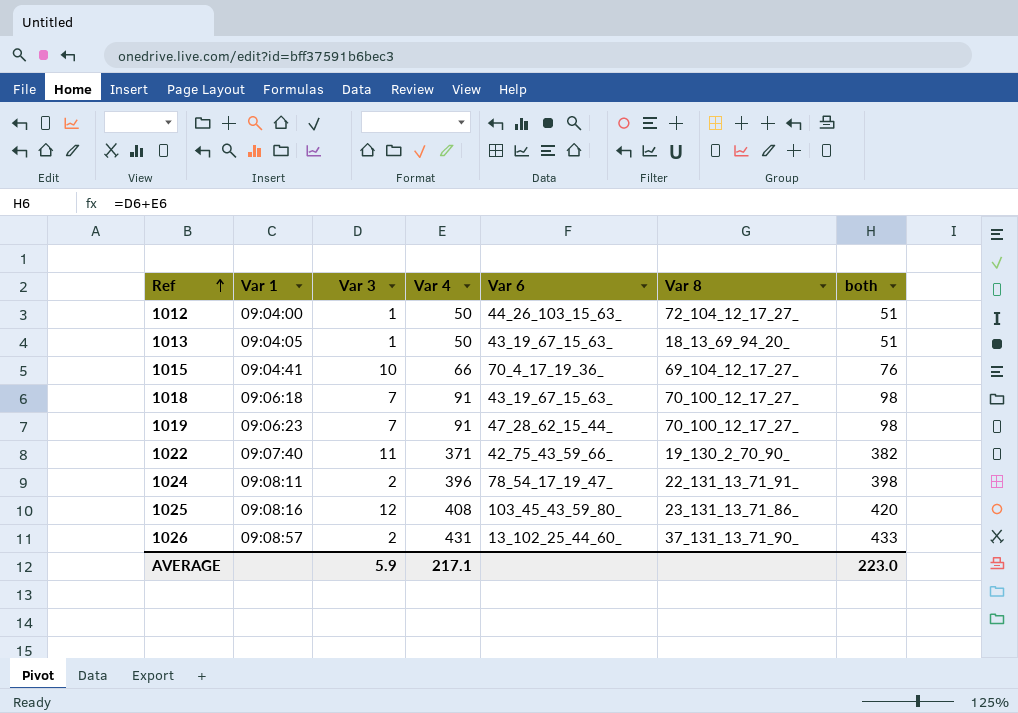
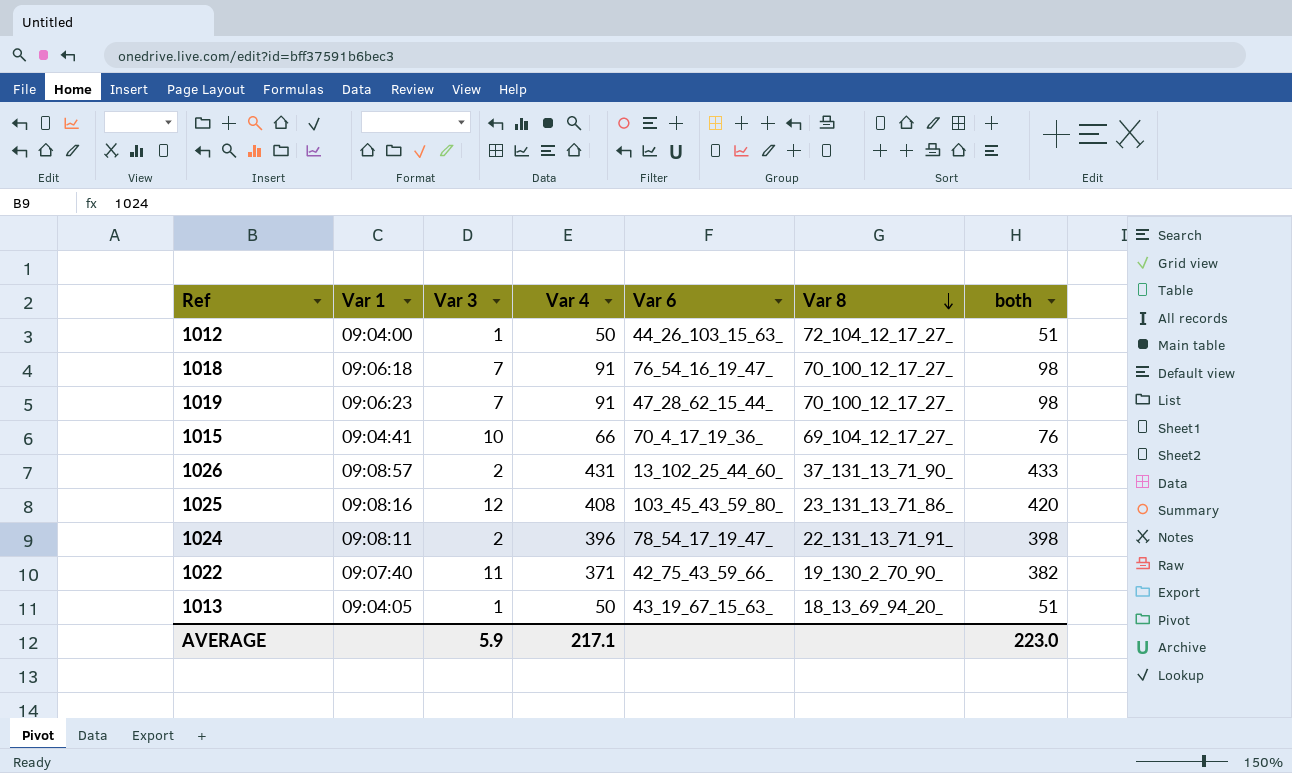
row order: Ref ascending -> Var 8 descending
1018 | Var 6: 43_19_67_15_63_ -> 76_54_16_19_47_

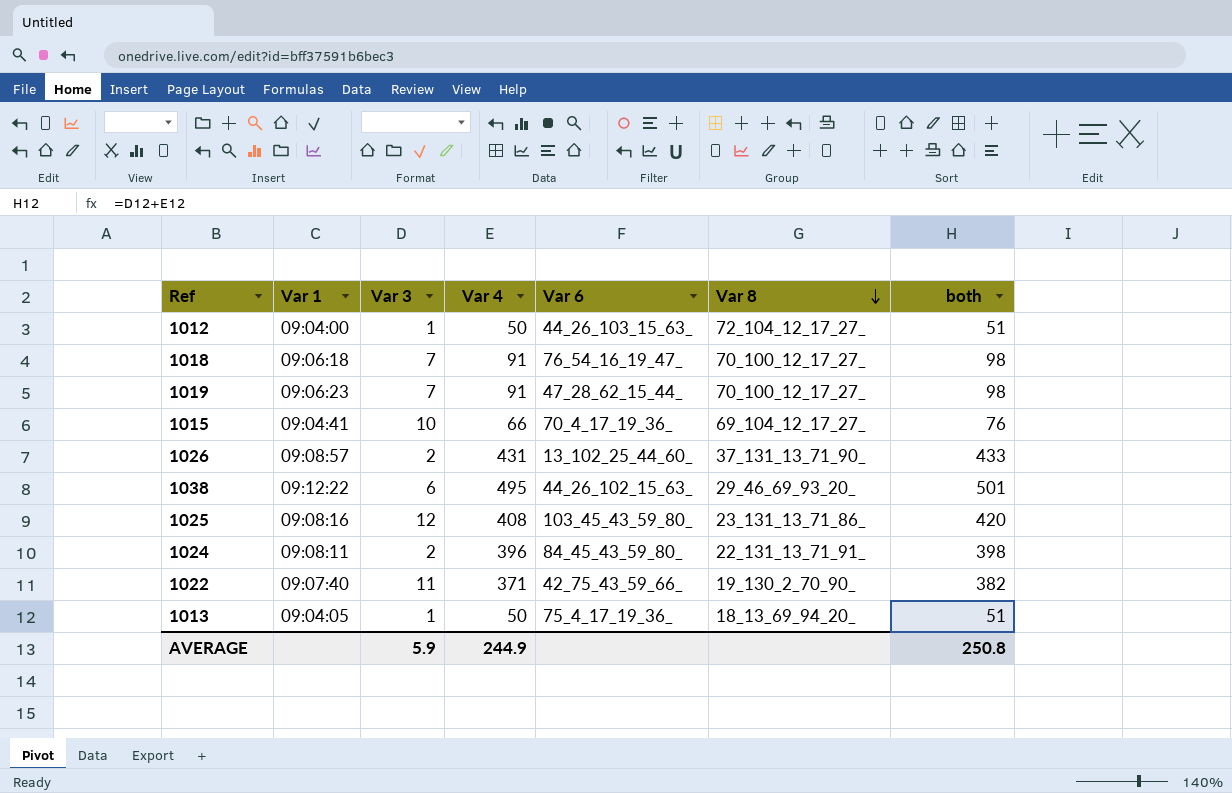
row 1038: none -> 09:12:22 | 6 | 495 | 44_26_102_15_63_ | 29_46_69_93_20_ | 501
1024 | Var 6: 78_54_17_19_47_ -> 84_45_43_59_80_
1013 | Var 6: 43_19_67_15_63_ -> 75_4_17_19_36_
AVERAGE | Var 4: 217.1 -> 244.9
AVERAGE | both: 223.0 -> 250.8

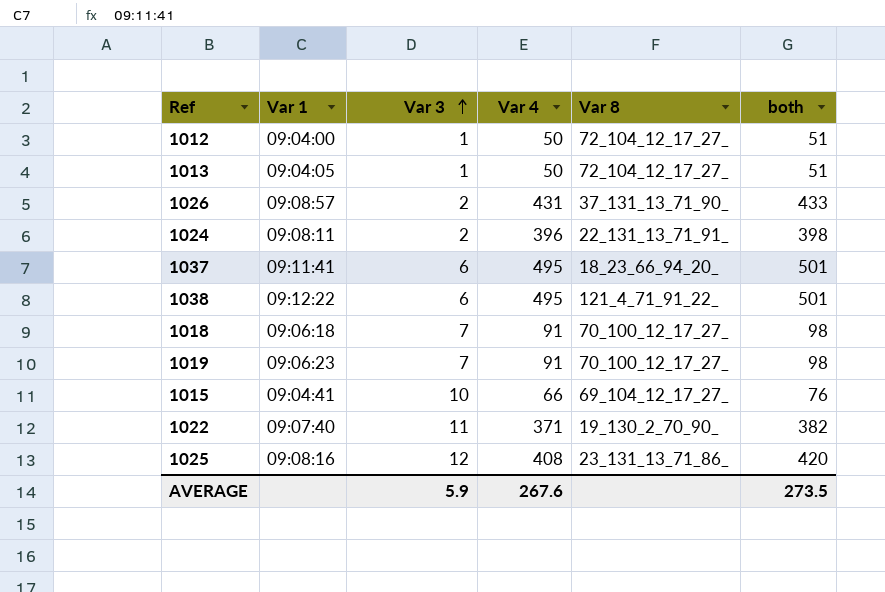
row order: Var 8 descending -> Var 3 ascending
column Var 6 | position: 5 -> none
1013 | Var 8: 18_13_69_94_20_ -> 72_104_12_17_27_
row 1037: none -> 09:11:41 | 6 | 495 | 18_23_66_94_20_ | 501
1038 | Var 8: 29_46_69_93_20_ -> 121_4_71_91_22_
AVERAGE | Var 4: 244.9 -> 267.6
AVERAGE | both: 250.8 -> 273.5

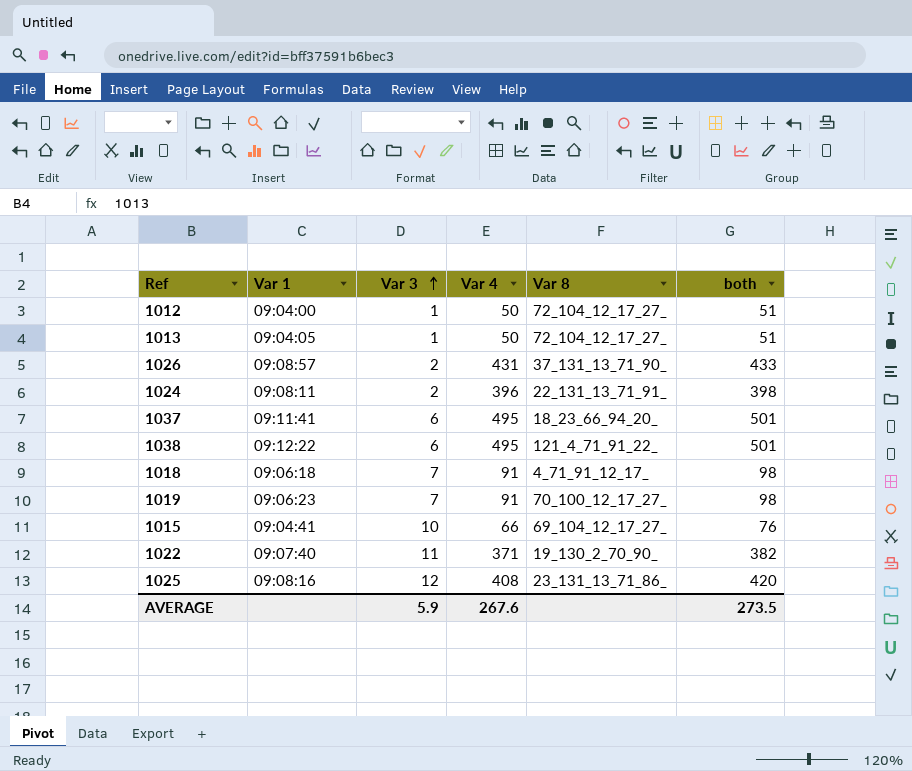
1018 | Var 8: 70_100_12_17_27_ -> 4_71_91_12_17_

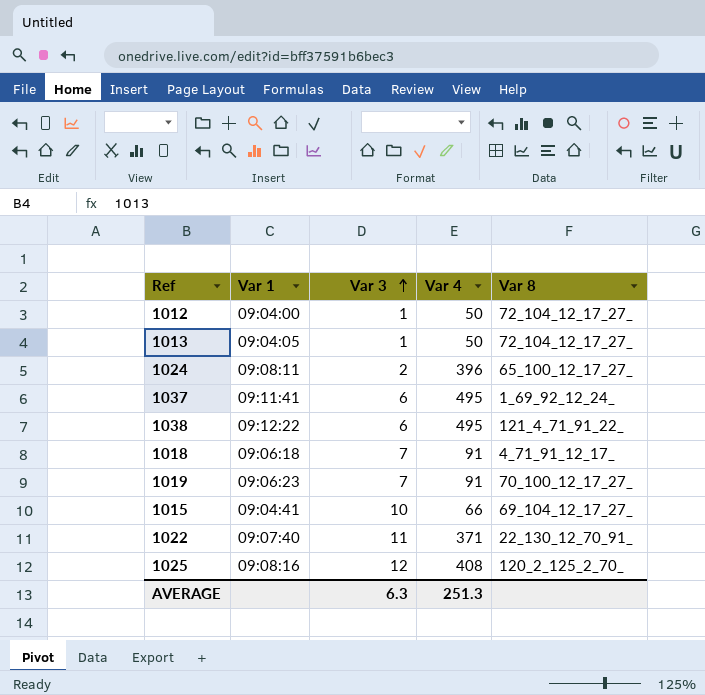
column both | formula: [Var 3] + [Var 4] -> none
row 1026: 09:08:57 | 2 | 431 | 37_131_13_71_90_ | 433 -> none
1024 | Var 8: 22_131_13_71_91_ -> 65_100_12_17_27_
1037 | Var 8: 18_23_66_94_20_ -> 1_69_92_12_24_
1022 | Var 8: 19_130_2_70_90_ -> 22_130_12_70_91_
1025 | Var 8: 23_131_13_71_86_ -> 120_2_125_2_70_
AVERAGE | Var 3: 5.9 -> 6.3
AVERAGE | Var 4: 267.6 -> 251.3

